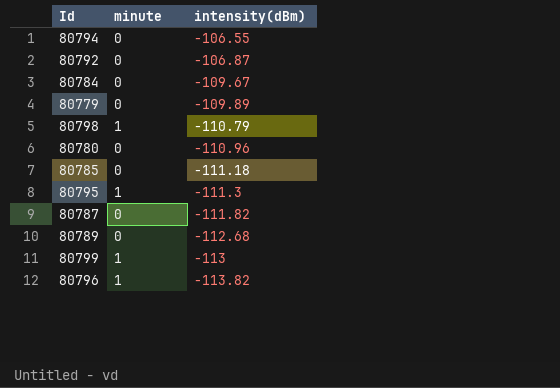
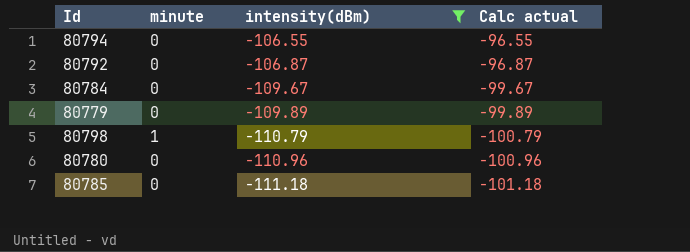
filter: none -> intensity(dBm) >= -111.18
column Calc actual | formula: none -> [intensity(dBm)] + 10

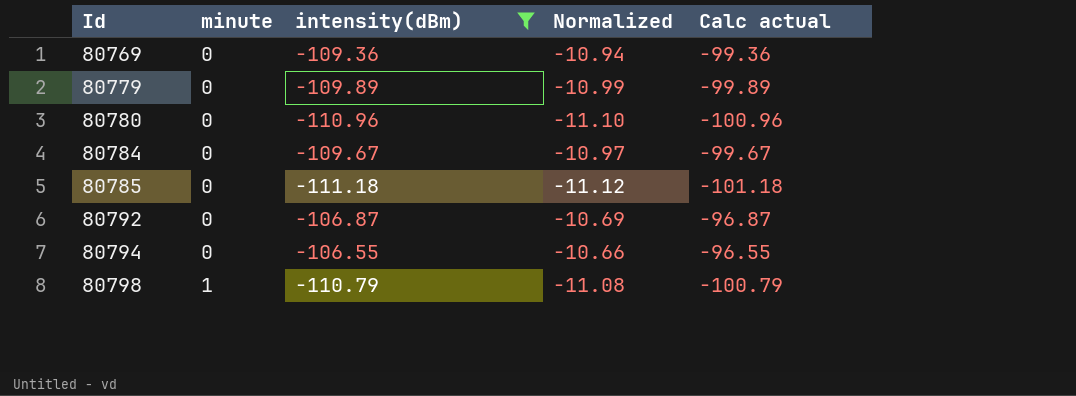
row order: intensity(dBm) descending -> Id ascending
column Normalized | formula: none -> [intensity(dBm)] * 0.1
row 80769: none -> 0 | -109.36 | -10.94 | -99.36

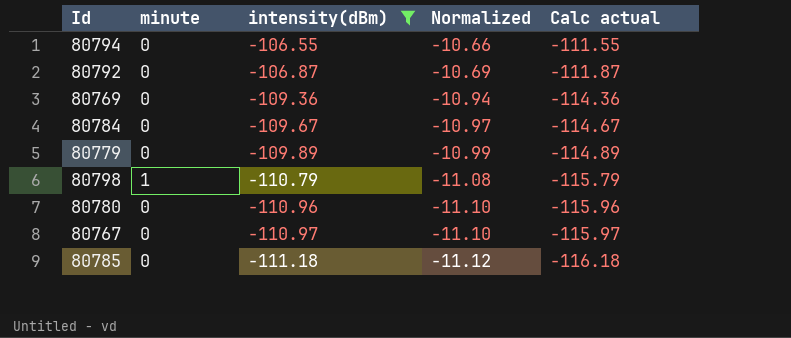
row order: Id ascending -> intensity(dBm) descending
column Calc actual | formula: [intensity(dBm)] + 10 -> [intensity(dBm)] - 5
row 80767: none -> 0 | -110.97 | -11.10 | -115.97

